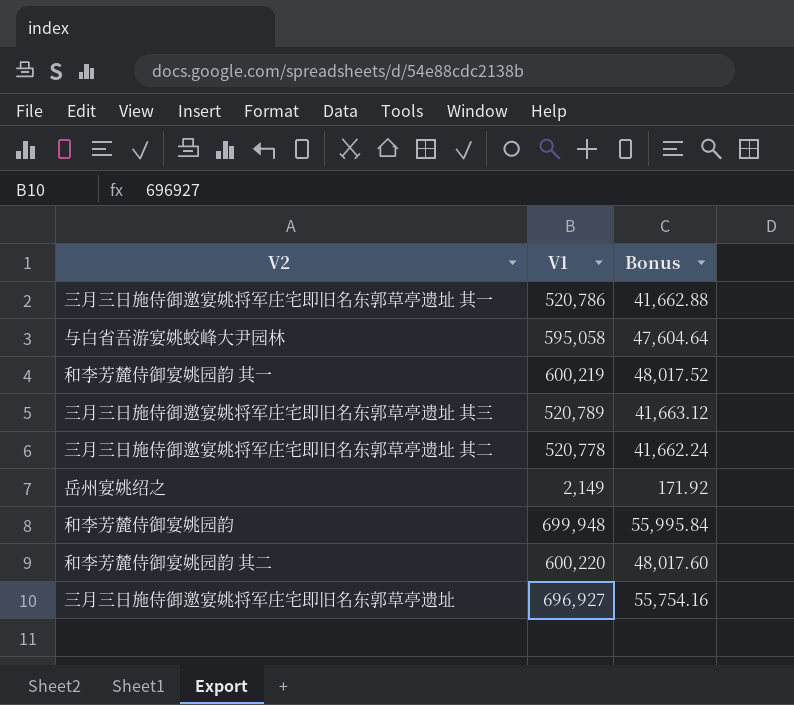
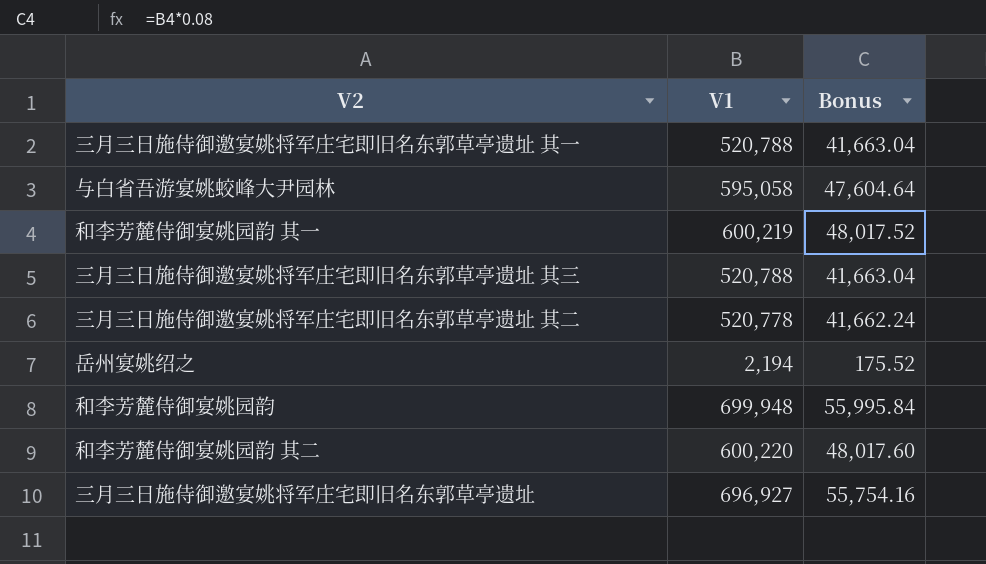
三月三日施侍御邀宴姚将军庄宅即旧名东郭草亭遗址 其一 | V1: 520,786 -> 520,788
三月三日施侍御邀宴姚将军庄宅即旧名东郭草亭遗址 其一 | Bonus: 41,662.88 -> 41,663.04
三月三日施侍御邀宴姚将军庄宅即旧名东郭草亭遗址 其三 | V1: 520,789 -> 520,788
三月三日施侍御邀宴姚将军庄宅即旧名东郭草亭遗址 其三 | Bonus: 41,663.12 -> 41,663.04
岳州宴姚绍之 | V1: 2,149 -> 2,194
岳州宴姚绍之 | Bonus: 171.92 -> 175.52

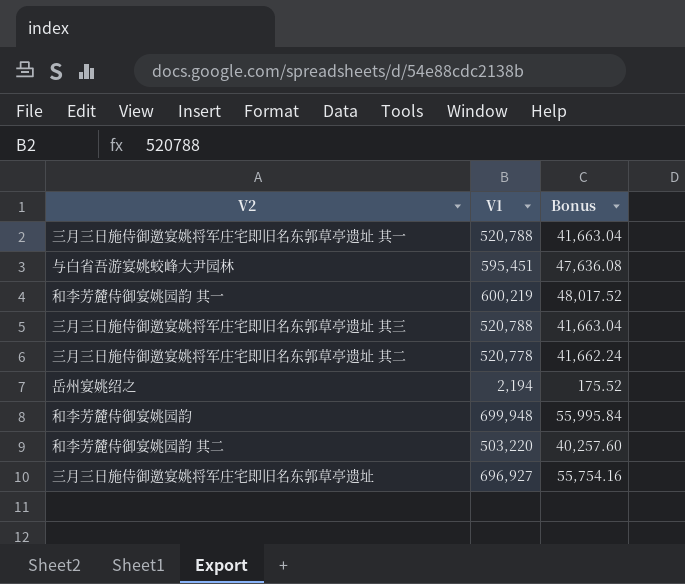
与白省吾游宴姚蛟峰大尹园林 | V1: 595,058 -> 595,451
与白省吾游宴姚蛟峰大尹园林 | Bonus: 47,604.64 -> 47,636.08
和李芳麓侍御宴姚园韵 其二 | V1: 600,220 -> 503,220
和李芳麓侍御宴姚园韵 其二 | Bonus: 48,017.60 -> 40,257.60

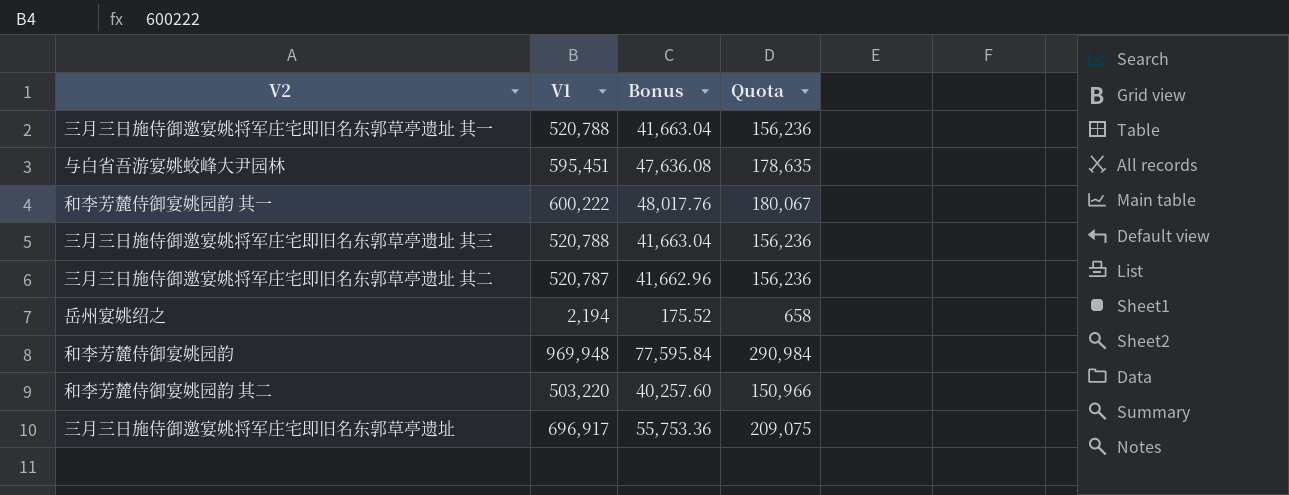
column Quota | formula: none -> [V1] * 0.3
和李芳麓侍御宴姚园韵 其一 | V1: 600,219 -> 600,222
和李芳麓侍御宴姚园韵 其一 | Bonus: 48,017.52 -> 48,017.76
三月三日施侍御邀宴姚将军庄宅即旧名东郭草亭遗址 其二 | V1: 520,778 -> 520,787
三月三日施侍御邀宴姚将军庄宅即旧名东郭草亭遗址 其二 | Bonus: 41,662.24 -> 41,662.96
和李芳麓侍御宴姚园韵 | V1: 699,948 -> 969,948
和李芳麓侍御宴姚园韵 | Bonus: 55,995.84 -> 77,595.84
三月三日施侍御邀宴姚将军庄宅即旧名东郭草亭遗址 | V1: 696,927 -> 696,917
三月三日施侍御邀宴姚将军庄宅即旧名东郭草亭遗址 | Bonus: 55,754.16 -> 55,753.36

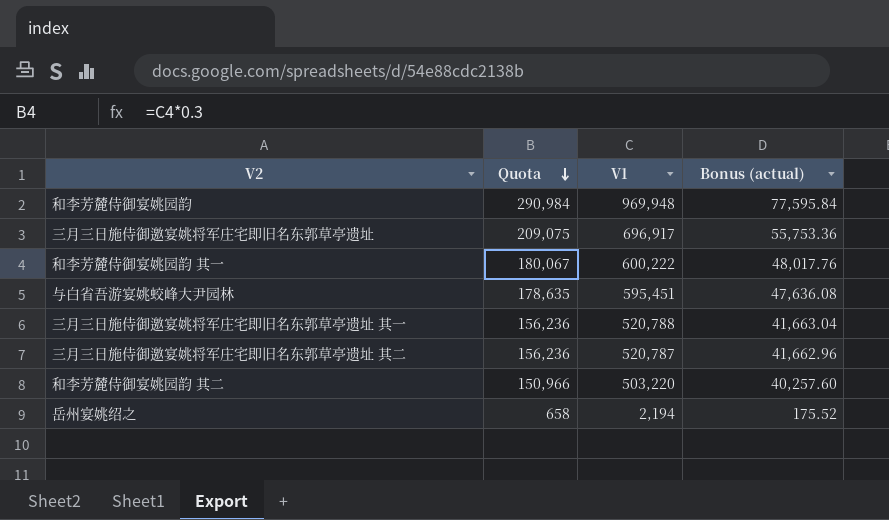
row order: none -> Quota descending
column Quota | position: 4 -> 2
column name: Bonus -> Bonus (actual)
row 三月三日施侍御邀宴姚将军庄宅即旧名东郭草亭遗址 其三: 520,788 | 41,663.04 | 156,236 -> none

